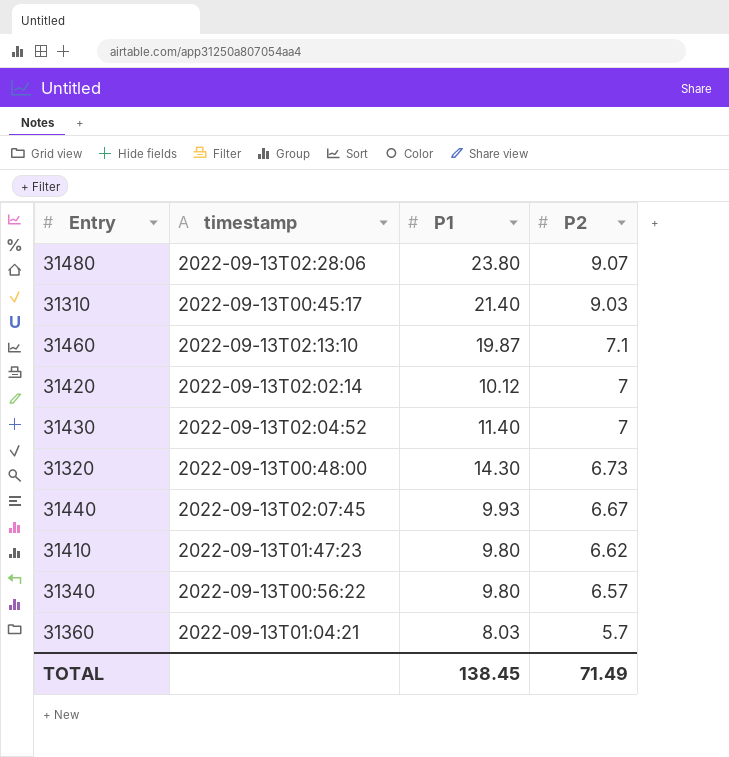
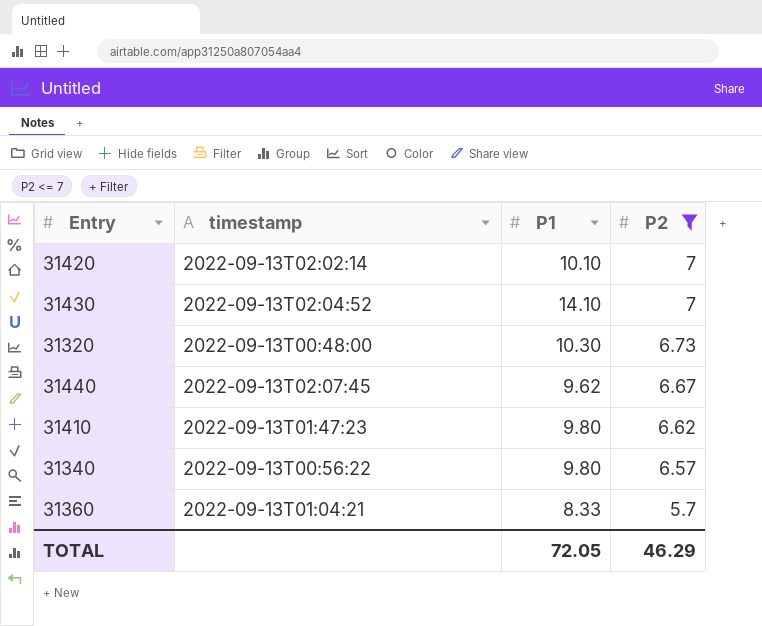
filter: none -> P2 <= 7
31420 | P1: 10.12 -> 10.10
31430 | P1: 11.40 -> 14.10
31320 | P1: 14.30 -> 10.30
31440 | P1: 9.93 -> 9.62
31360 | P1: 8.03 -> 8.33
TOTAL | P1: 138.45 -> 72.05
TOTAL | P2: 71.49 -> 46.29

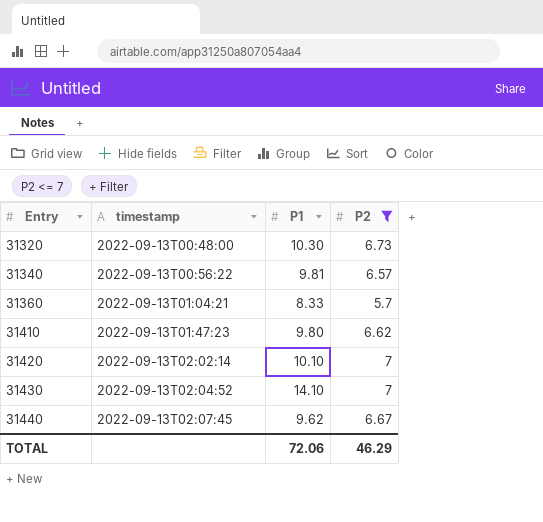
row order: P2 descending -> Entry ascending
31340 | P1: 9.80 -> 9.81
TOTAL | P1: 72.05 -> 72.06

